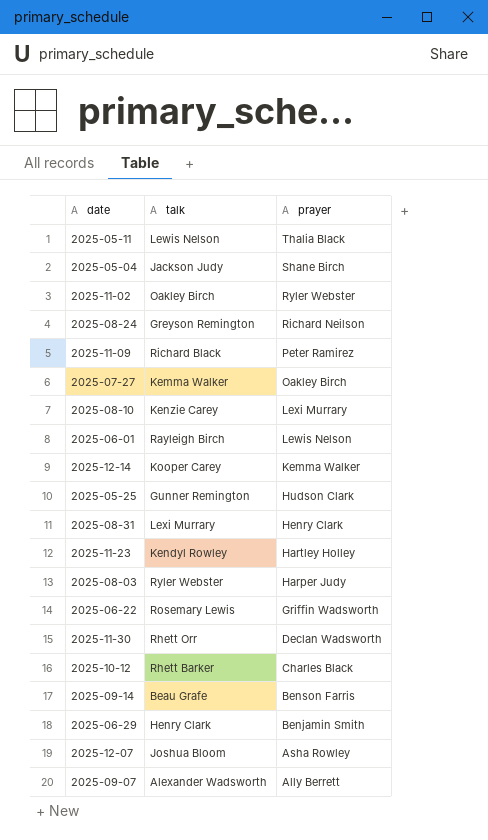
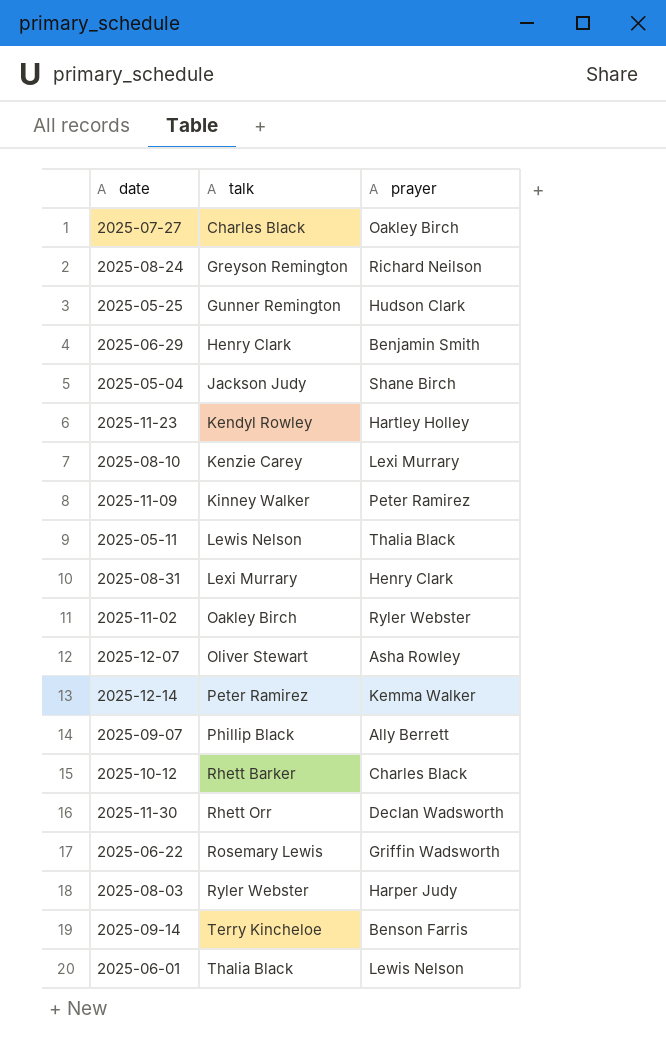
row order: prayer descending -> talk ascending
2025-07-27 | talk: Kemma Walker -> Charles Black
2025-11-09 | talk: Richard Black -> Kinney Walker
2025-12-07 | talk: Joshua Bloom -> Oliver Stewart
2025-12-14 | talk: Kooper Carey -> Peter Ramirez
2025-09-07 | talk: Alexander Wadsworth -> Phillip Black
2025-09-14 | talk: Beau Grafe -> Terry Kincheloe
2025-06-01 | talk: Rayleigh Birch -> Thalia Black

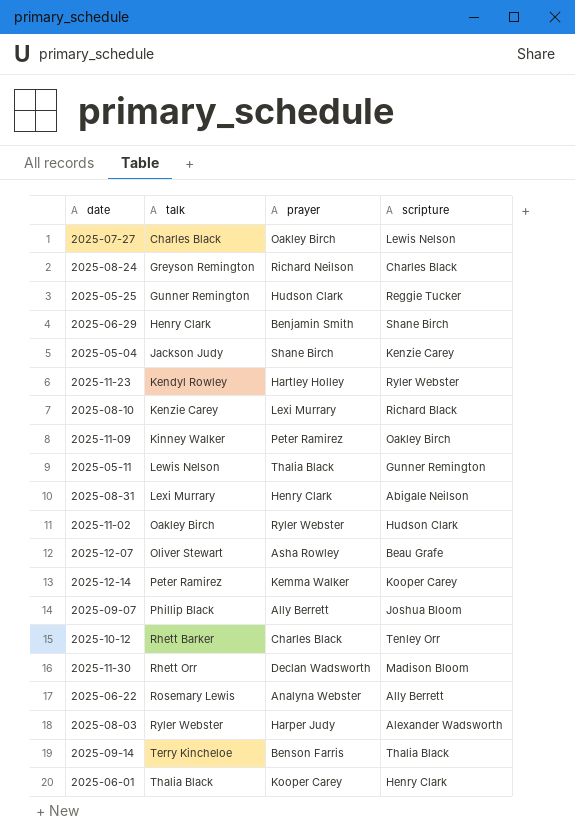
column scripture | position: none -> 4
2025-06-22 | prayer: Griffin Wadsworth -> Analyna Webster
2025-06-01 | prayer: Lewis Nelson -> Kooper Carey

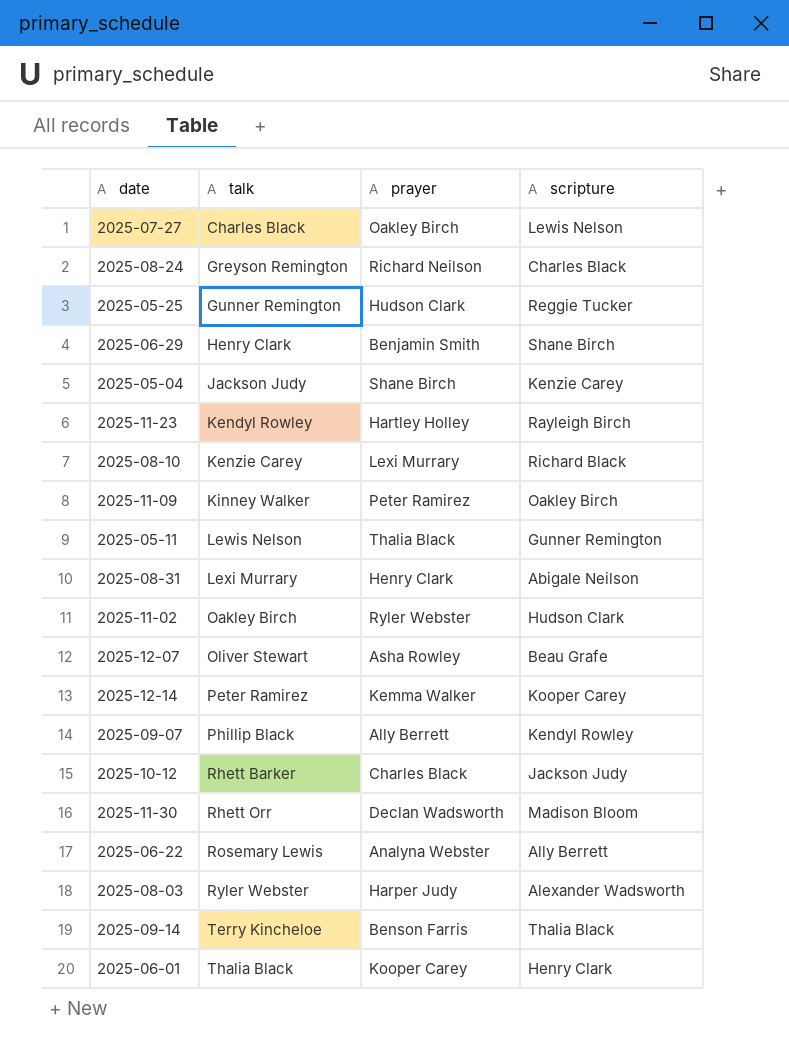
2025-11-23 | scripture: Ryler Webster -> Rayleigh Birch
2025-09-07 | scripture: Joshua Bloom -> Kendyl Rowley
2025-10-12 | scripture: Tenley Orr -> Jackson Judy

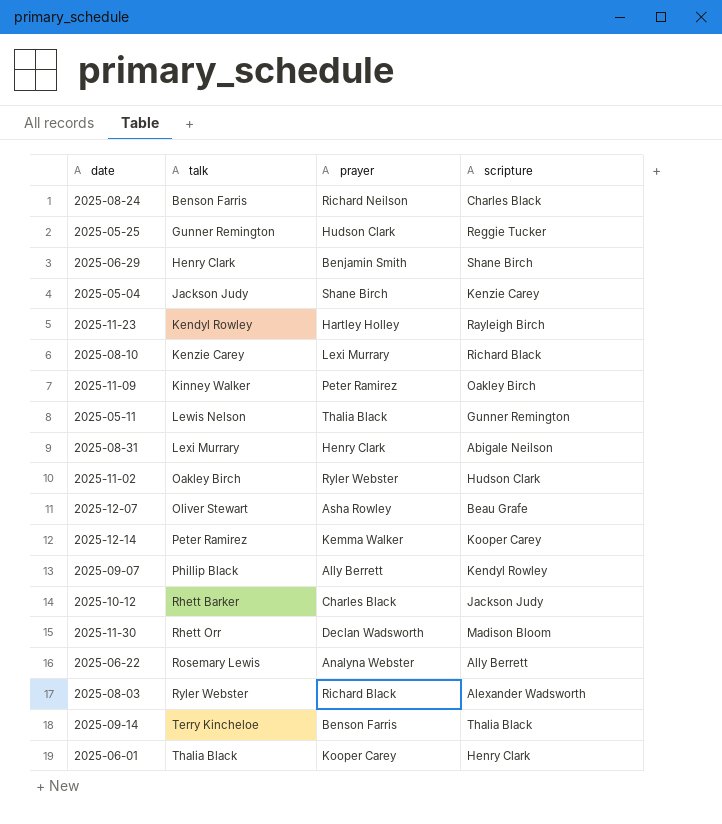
row 2025-07-27: Charles Black | Oakley Birch | Lewis Nelson -> none
2025-08-24 | talk: Greyson Remington -> Benson Farris
2025-08-03 | prayer: Harper Judy -> Richard Black

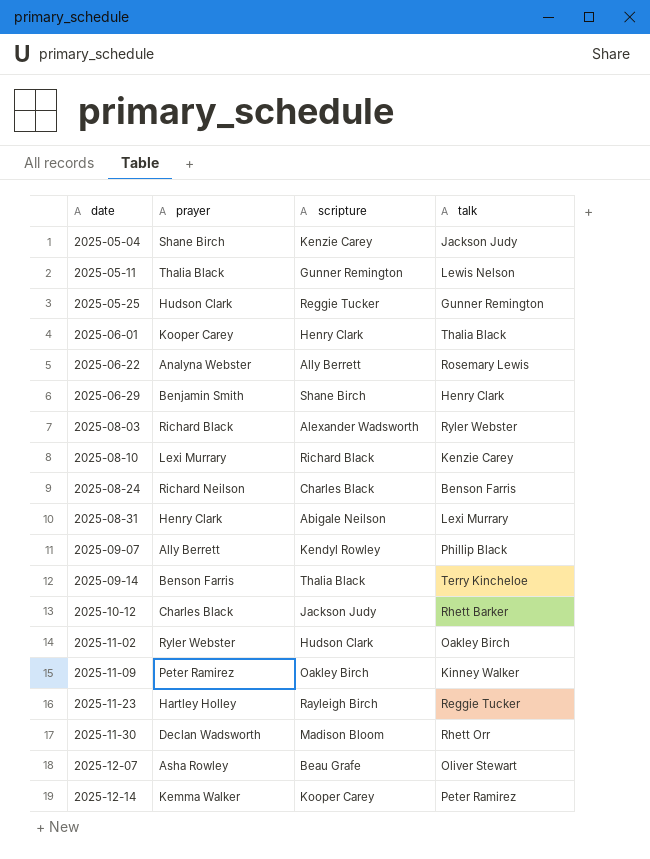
row order: talk ascending -> date ascending
column talk | position: 2 -> 4
2025-11-23 | talk: Kendyl Rowley -> Reggie Tucker

